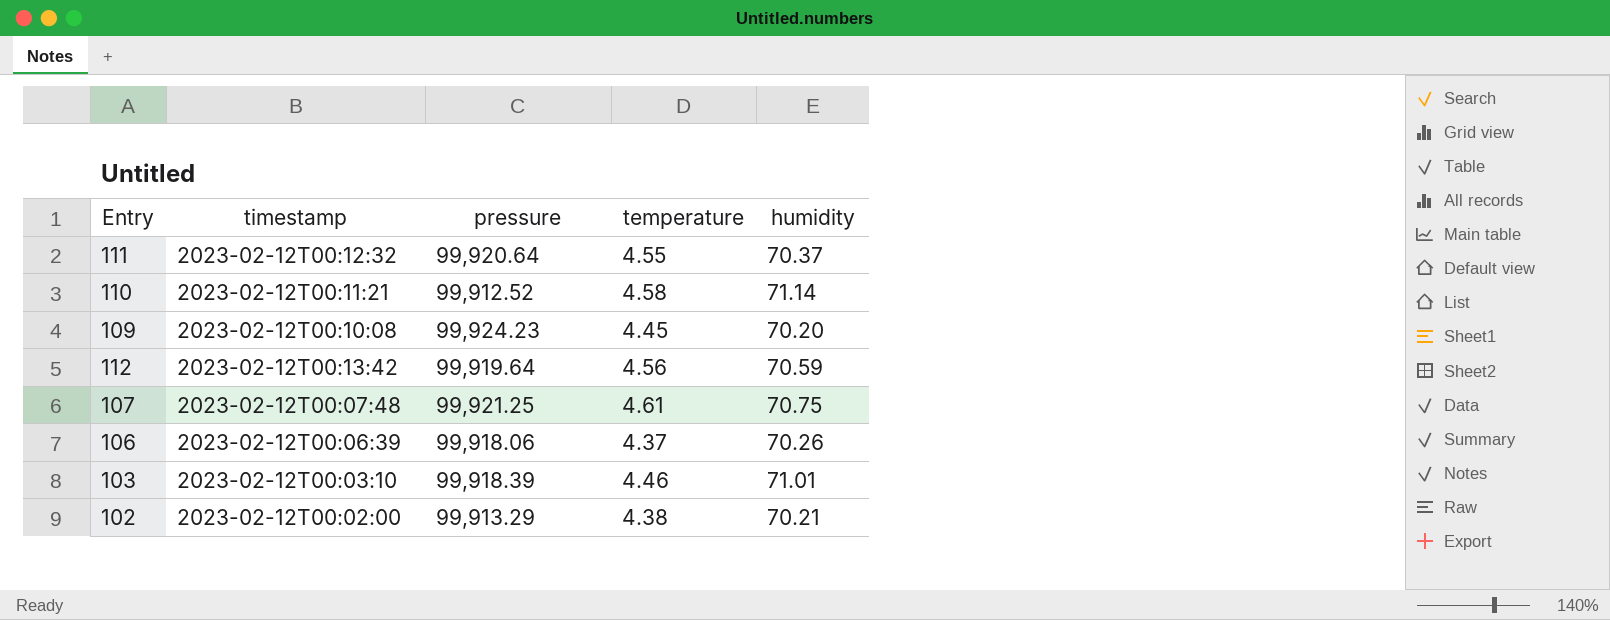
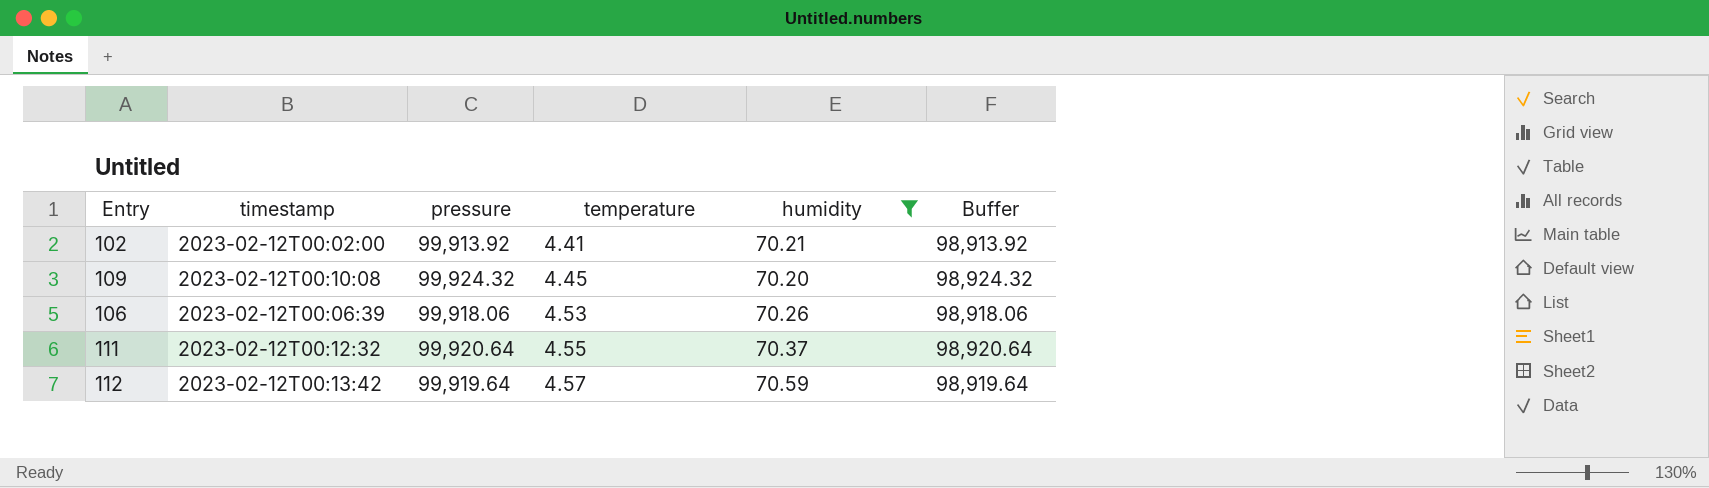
filter: none -> humidity <= 70.59
row order: none -> temperature ascending
column Buffer | formula: none -> [pressure] - 1000
102 | pressure: 99,913.29 -> 99,913.92
102 | temperature: 4.38 -> 4.41
109 | pressure: 99,924.23 -> 99,924.32
106 | temperature: 4.37 -> 4.53
112 | temperature: 4.56 -> 4.57

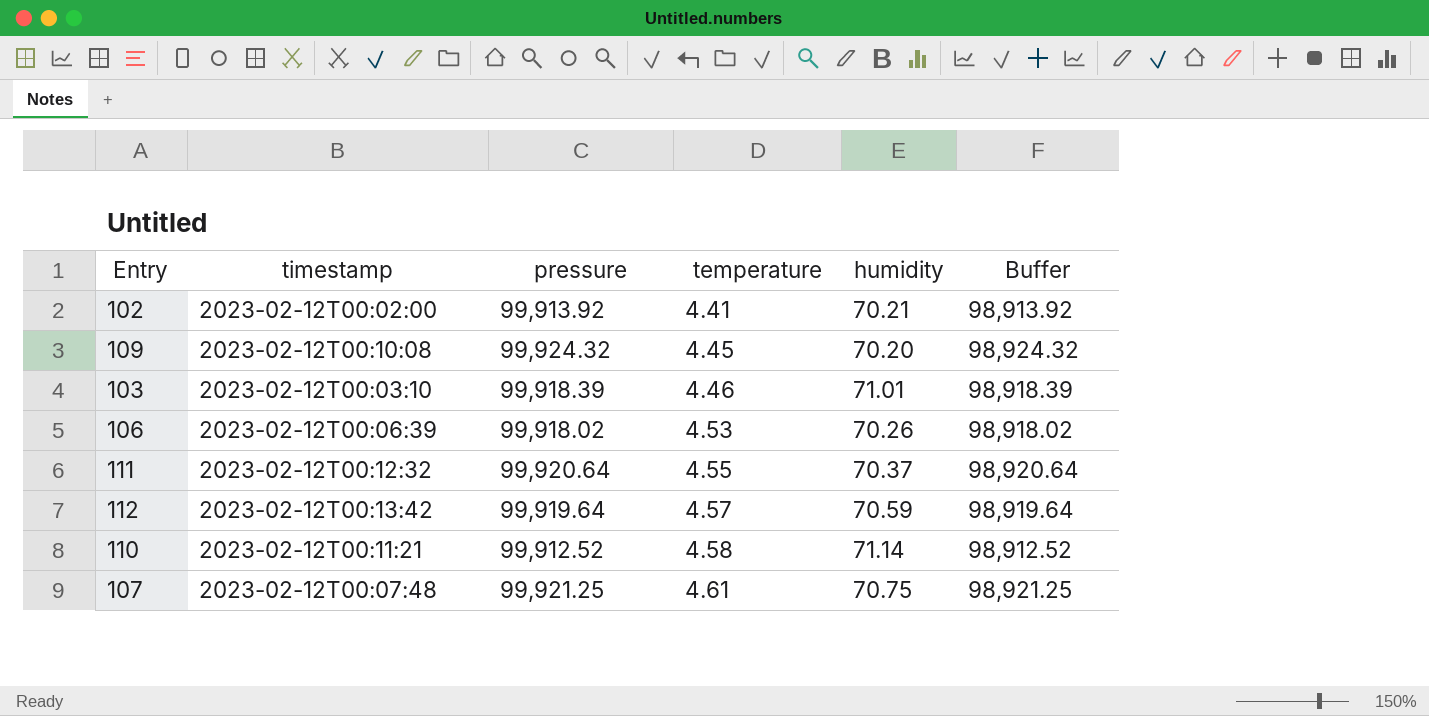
filter: humidity <= 70.59 -> none
106 | pressure: 99,918.06 -> 99,918.02
106 | Buffer: 98,918.06 -> 98,918.02

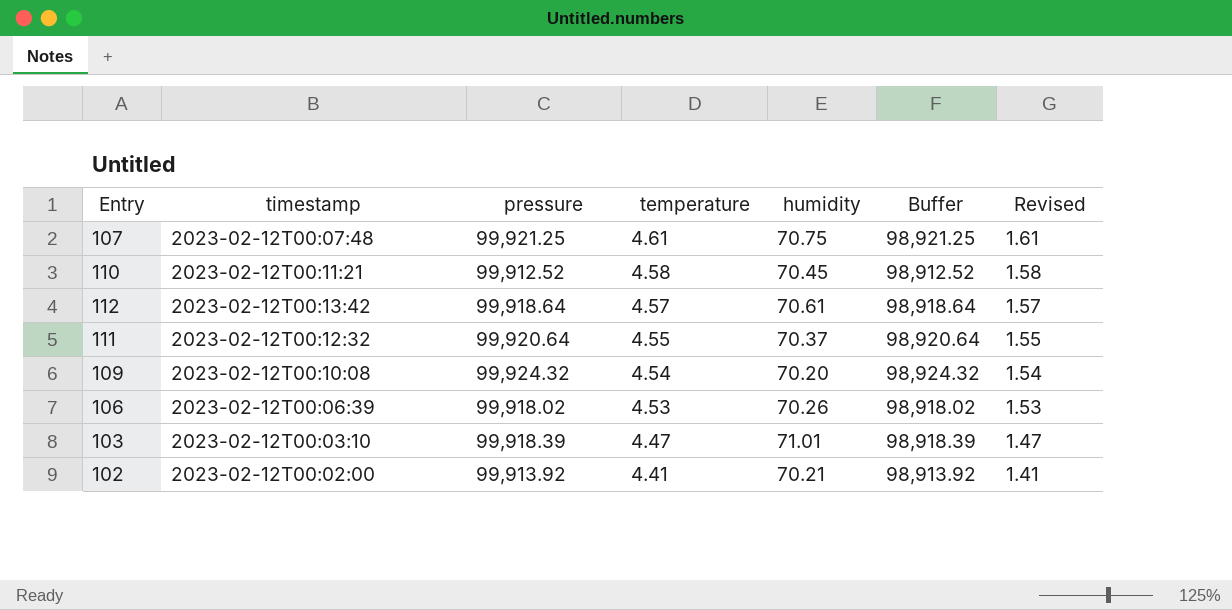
row order: temperature ascending -> temperature descending
column Revised | formula: none -> [temperature] - 3
110 | humidity: 71.14 -> 70.45
112 | pressure: 99,919.64 -> 99,918.64
112 | humidity: 70.59 -> 70.61
112 | Buffer: 98,919.64 -> 98,918.64
109 | temperature: 4.45 -> 4.54
103 | temperature: 4.46 -> 4.47

